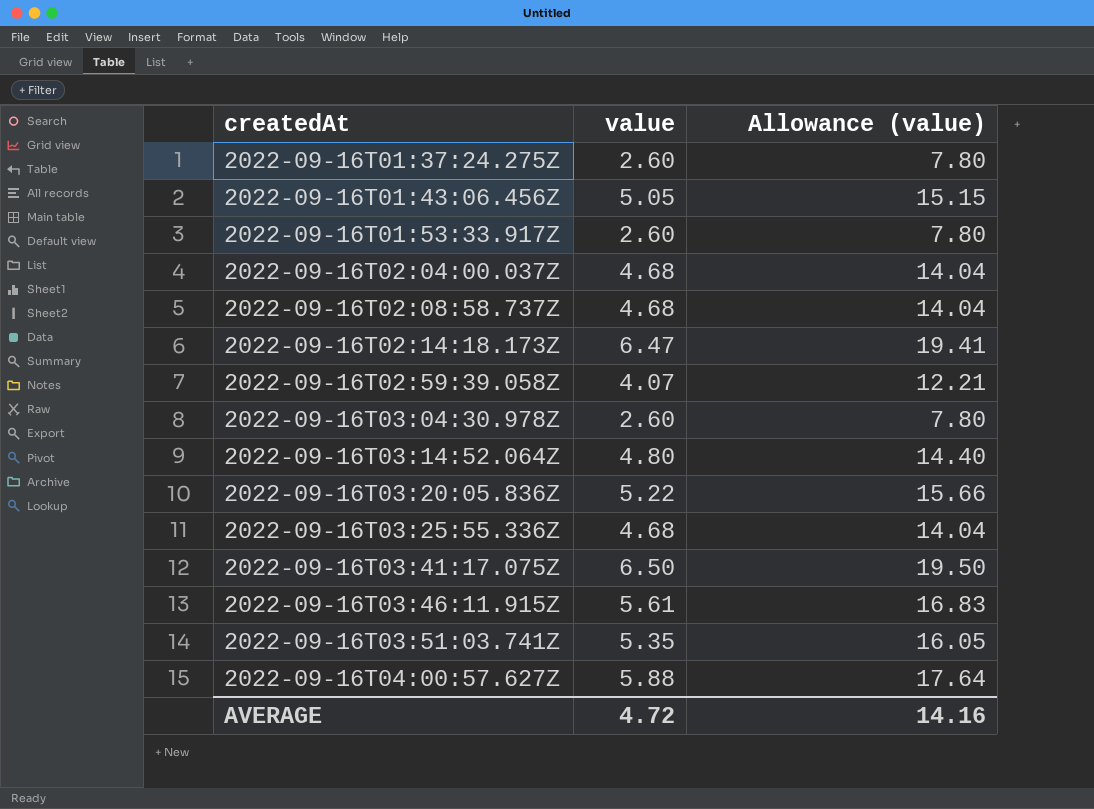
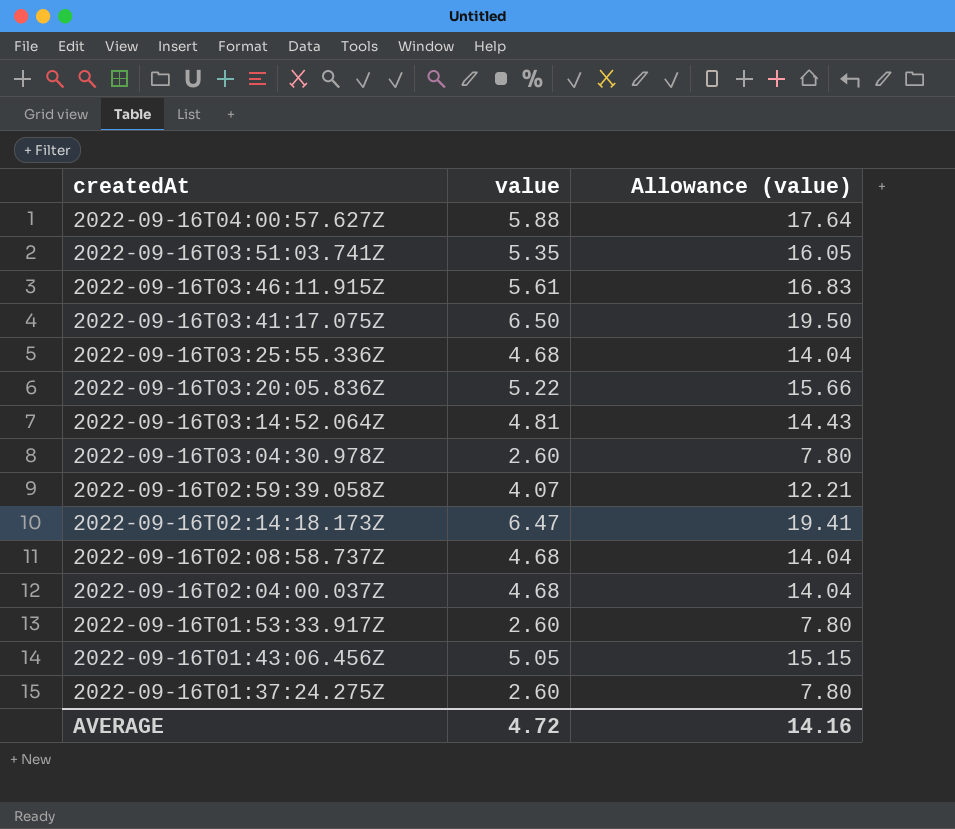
row order: createdAt ascending -> createdAt descending
2022-09-16T03:14:52.064Z | value: 4.80 -> 4.81
2022-09-16T03:14:52.064Z | Allowance (value): 14.40 -> 14.43

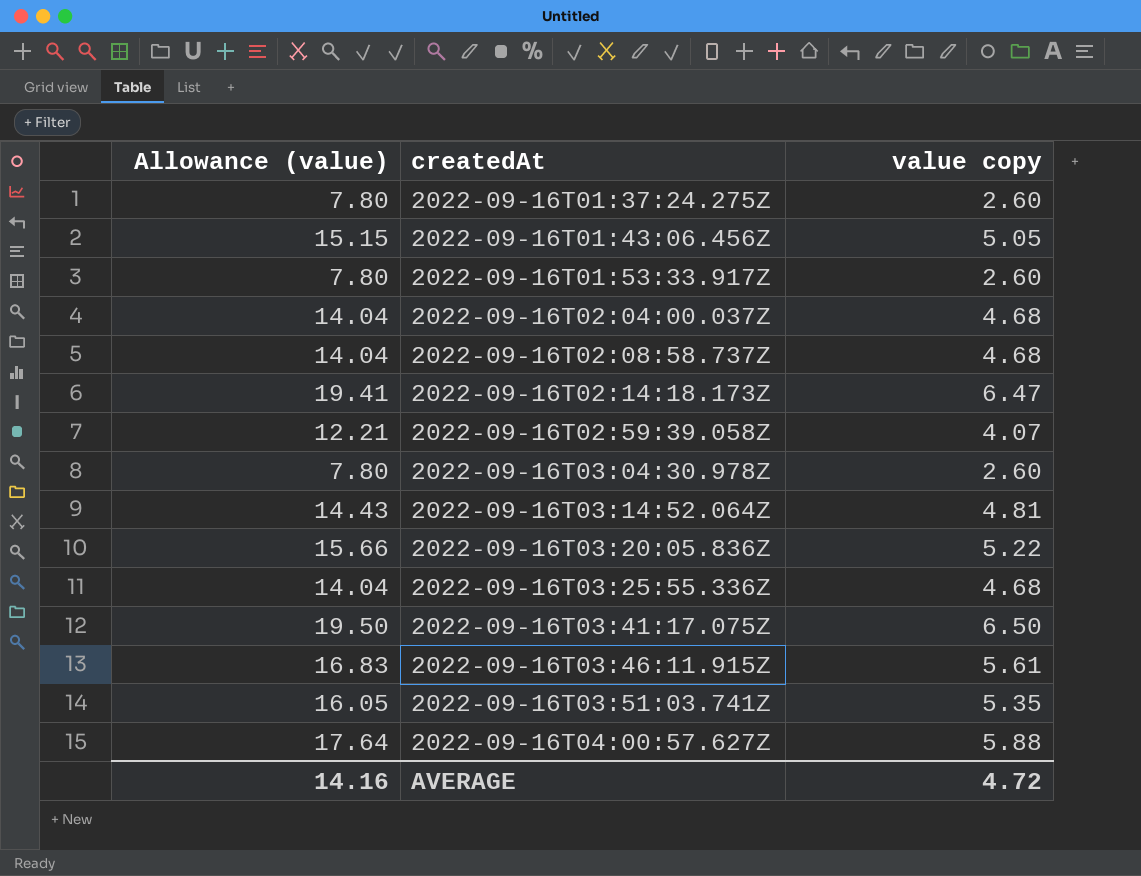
row order: createdAt descending -> createdAt ascending
column Allowance (value) | position: 3 -> 1
column name: value -> value copy

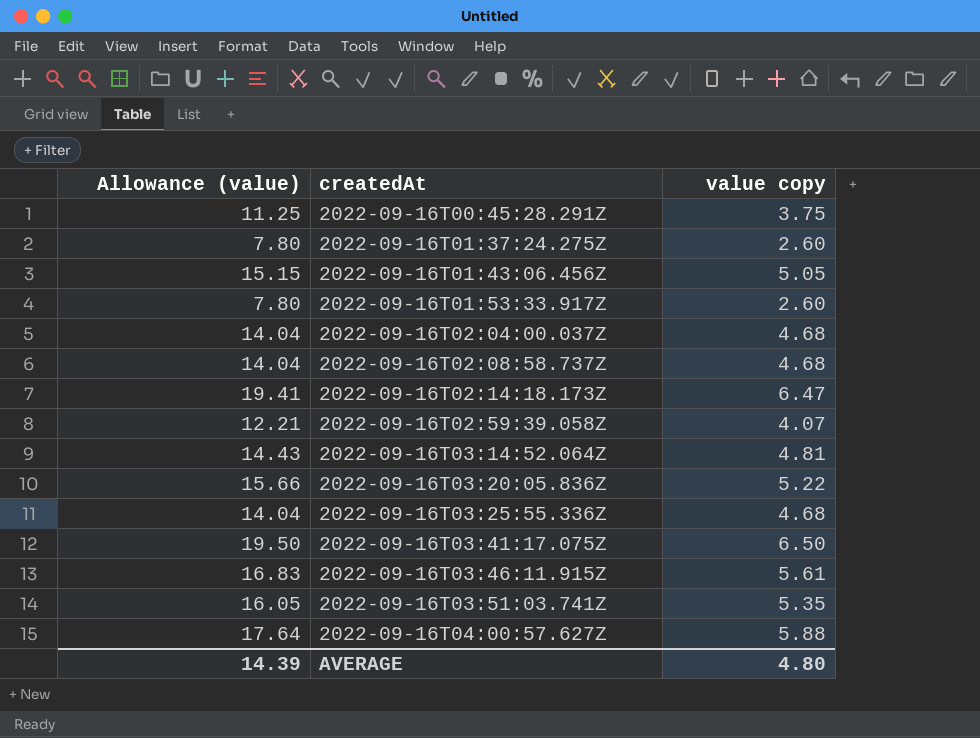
row 2022-09-16T03:04:30.978Z: 7.80 | 2.60 -> none
row 2022-09-16T00:45:28.291Z: none -> 11.25 | 3.75
AVERAGE | Allowance (value): 14.16 -> 14.39
AVERAGE | value copy: 4.72 -> 4.80

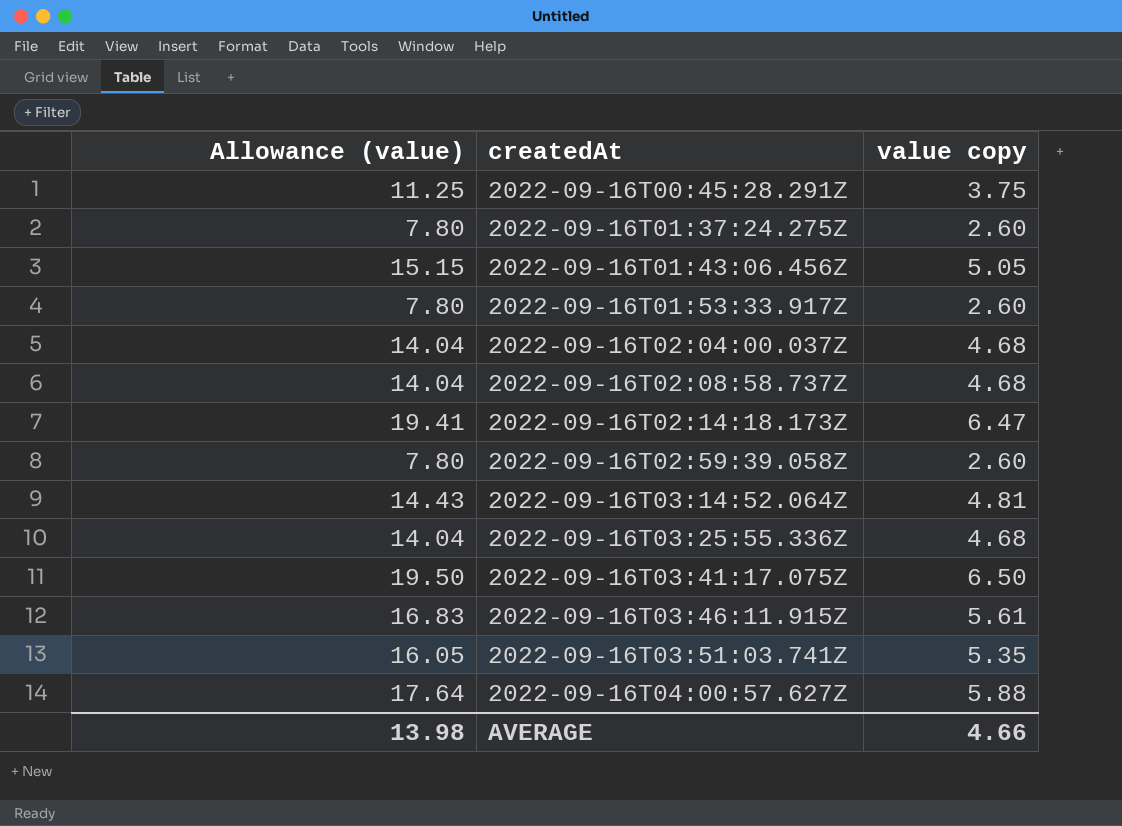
row 2022-09-16T03:20:05.836Z: 15.66 | 5.22 -> none
2022-09-16T02:59:39.058Z | Allowance (value): 12.21 -> 7.80
2022-09-16T02:59:39.058Z | value copy: 4.07 -> 2.60
AVERAGE | Allowance (value): 14.39 -> 13.98
AVERAGE | value copy: 4.80 -> 4.66

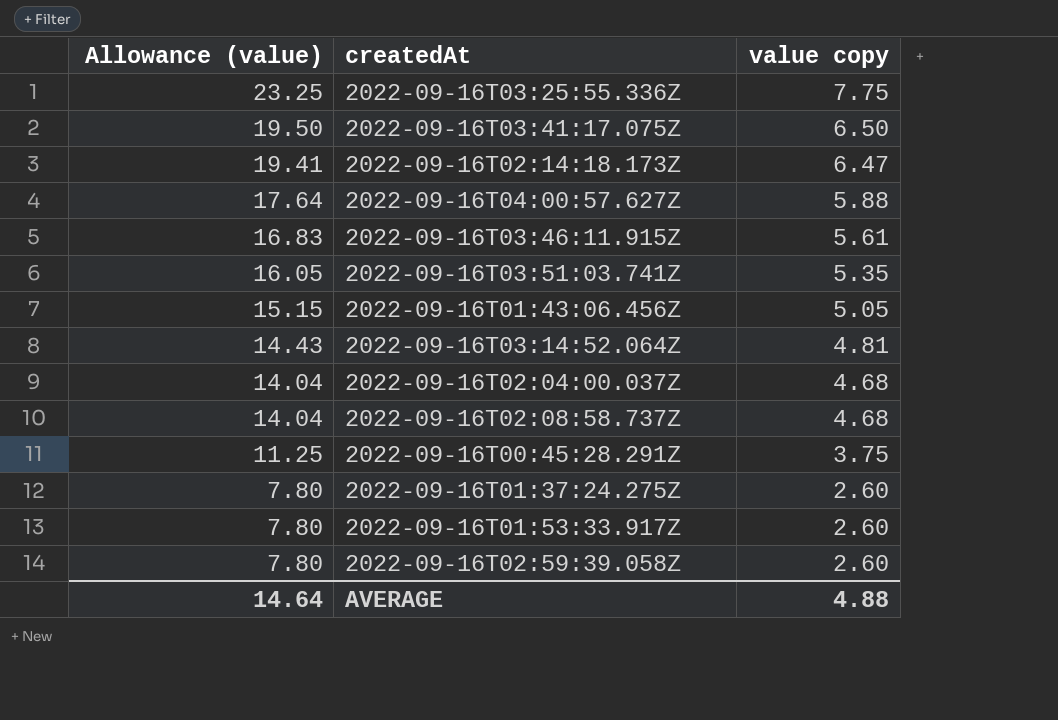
row order: createdAt ascending -> Allowance (value) descending
2022-09-16T03:25:55.336Z | Allowance (value): 14.04 -> 23.25
2022-09-16T03:25:55.336Z | value copy: 4.68 -> 7.75
AVERAGE | Allowance (value): 13.98 -> 14.64
AVERAGE | value copy: 4.66 -> 4.88

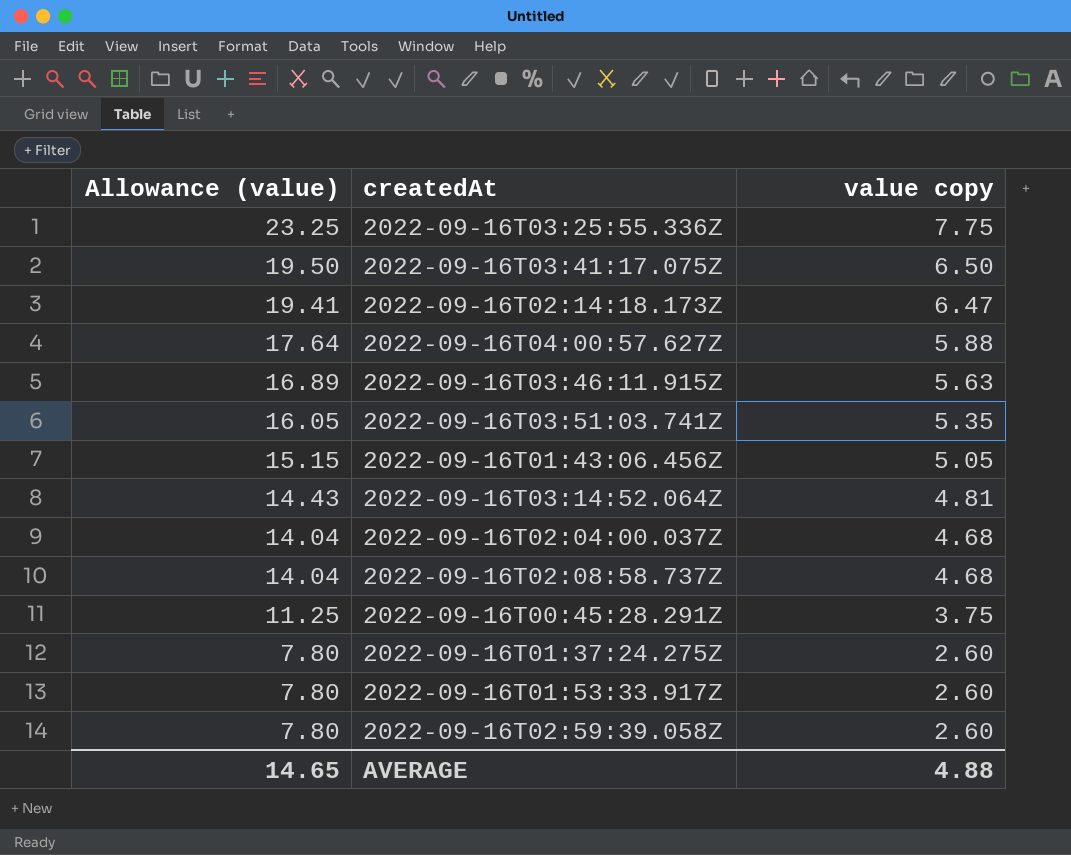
2022-09-16T03:46:11.915Z | Allowance (value): 16.83 -> 16.89
2022-09-16T03:46:11.915Z | value copy: 5.61 -> 5.63
AVERAGE | Allowance (value): 14.64 -> 14.65

